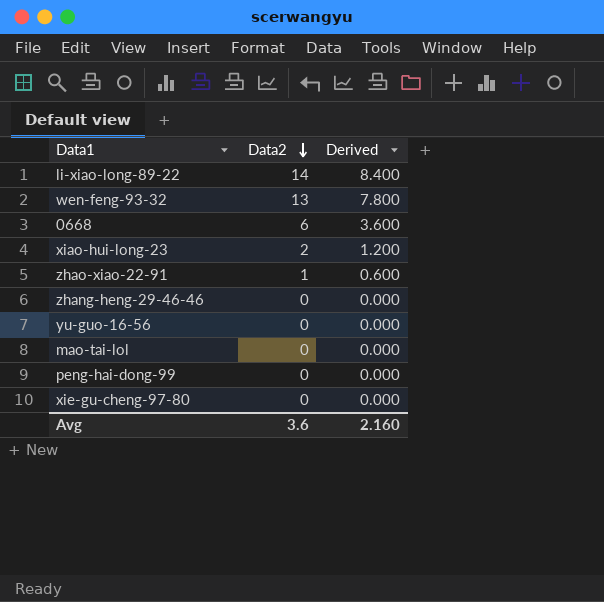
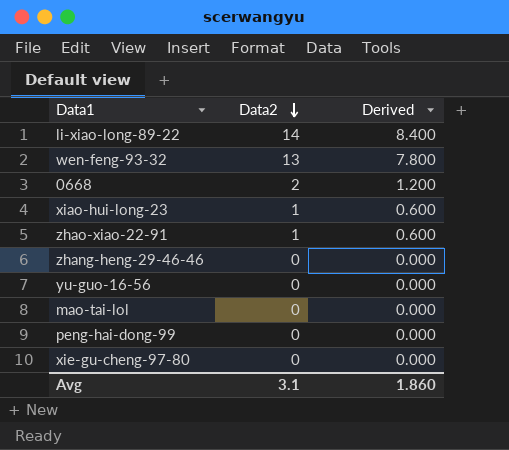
0668 | Data2: 6 -> 2
0668 | Derived: 3.600 -> 1.200
xiao-hui-long-23 | Data2: 2 -> 1
xiao-hui-long-23 | Derived: 1.200 -> 0.600
Avg | Data2: 3.6 -> 3.1
Avg | Derived: 2.160 -> 1.860

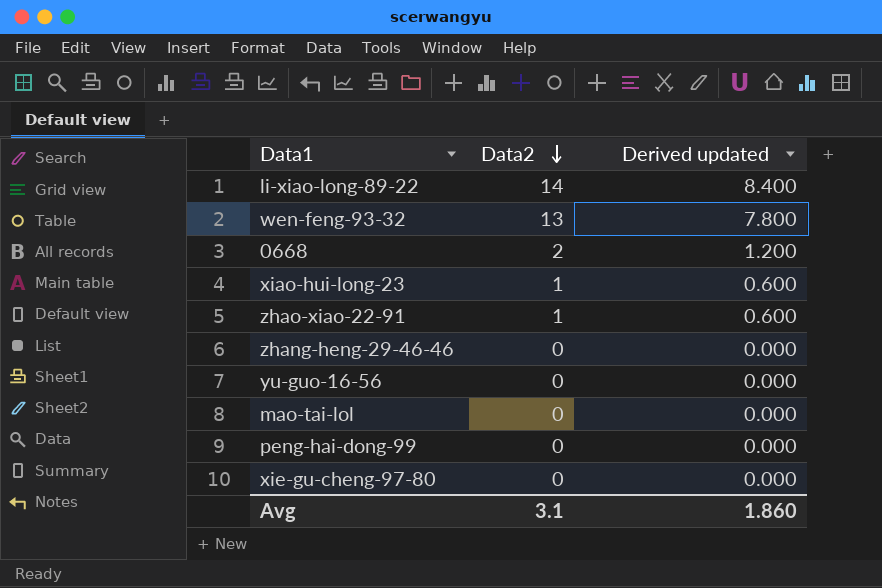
column name: Derived -> Derived updated

